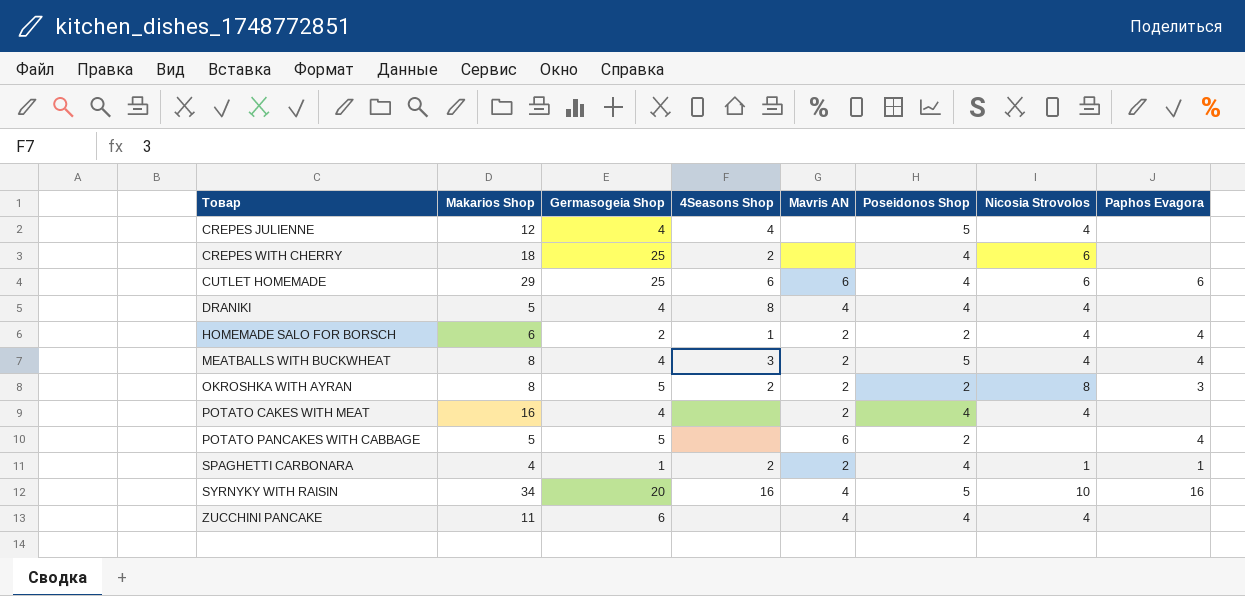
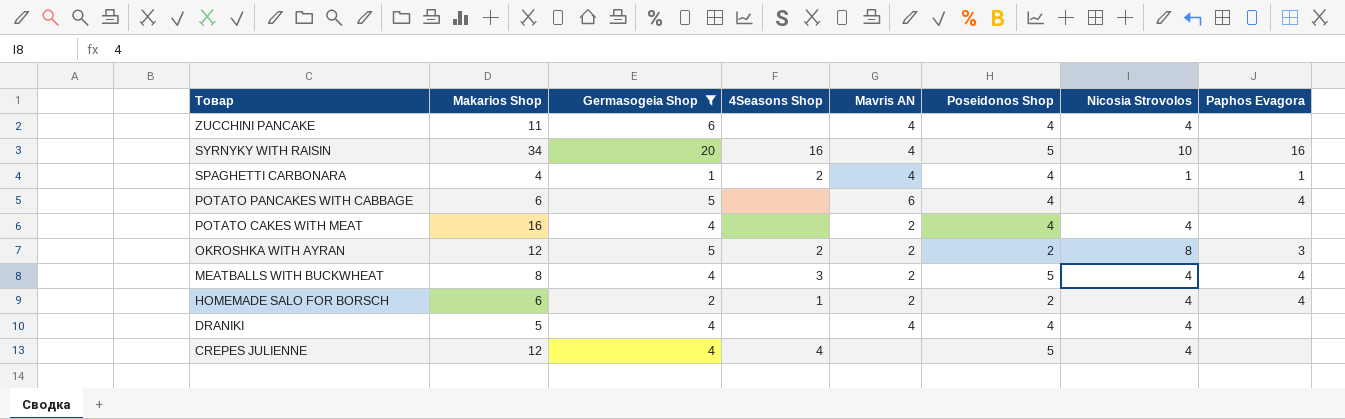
filter: none -> Germasogeia Shop != 25
row order: Товар ascending -> Товар descending
SPAGHETTI CARBONARA | Mavris AN: 2 -> 4
POTATO PANCAKES WITH CABBAGE | Makarios Shop: 5 -> 6
POTATO PANCAKES WITH CABBAGE | Poseidonos Shop: 2 -> 4
OKROSHKA WITH AYRAN | Makarios Shop: 8 -> 12
DRANIKI | 4Seasons Shop: 8 -> none

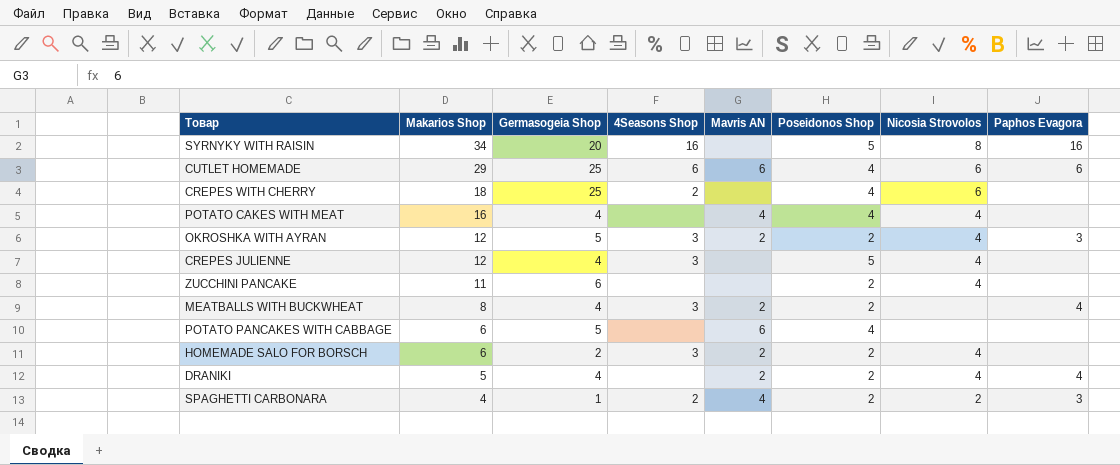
filter: Germasogeia Shop != 25 -> none
row order: Товар descending -> Makarios Shop descending
SYRNYKY WITH RAISIN | Mavris AN: 4 -> none
SYRNYKY WITH RAISIN | Nicosia Strovolos: 10 -> 8
POTATO CAKES WITH MEAT | Mavris AN: 2 -> 4
OKROSHKA WITH AYRAN | 4Seasons Shop: 2 -> 3
OKROSHKA WITH AYRAN | Nicosia Strovolos: 8 -> 4
CREPES JULIENNE | 4Seasons Shop: 4 -> 3
ZUCCHINI PANCAKE | Mavris AN: 4 -> none
ZUCCHINI PANCAKE | Poseidonos Shop: 4 -> 2
MEATBALLS WITH BUCKWHEAT | Poseidonos Shop: 5 -> 2
MEATBALLS WITH BUCKWHEAT | Nicosia Strovolos: 4 -> none
POTATO PANCAKES WITH CABBAGE | Paphos Evagora: 4 -> none
HOMEMADE SALO FOR BORSCH | 4Seasons Shop: 1 -> 3
HOMEMADE SALO FOR BORSCH | Paphos Evagora: 4 -> none
DRANIKI | Mavris AN: 4 -> 2
DRANIKI | Poseidonos Shop: 4 -> 2
DRANIKI | Paphos Evagora: none -> 4
SPAGHETTI CARBONARA | Poseidonos Shop: 4 -> 2
SPAGHETTI CARBONARA | Nicosia Strovolos: 1 -> 2
SPAGHETTI CARBONARA | Paphos Evagora: 1 -> 3

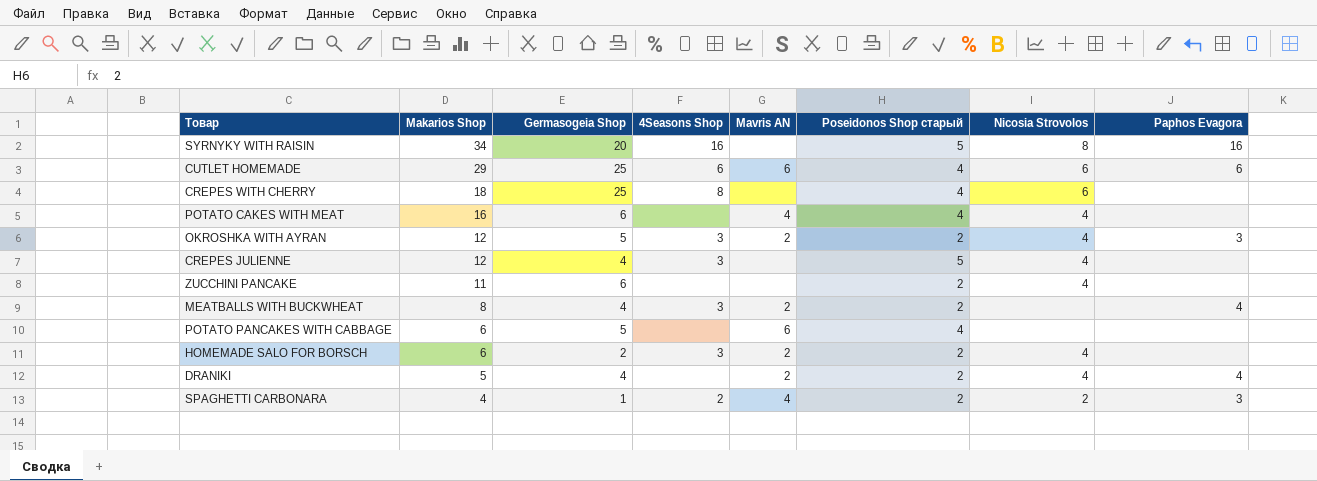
column name: Poseidonos Shop -> Poseidonos Shop старый
CREPES WITH CHERRY | 4Seasons Shop: 2 -> 8
POTATO CAKES WITH MEAT | Germasogeia Shop: 4 -> 6

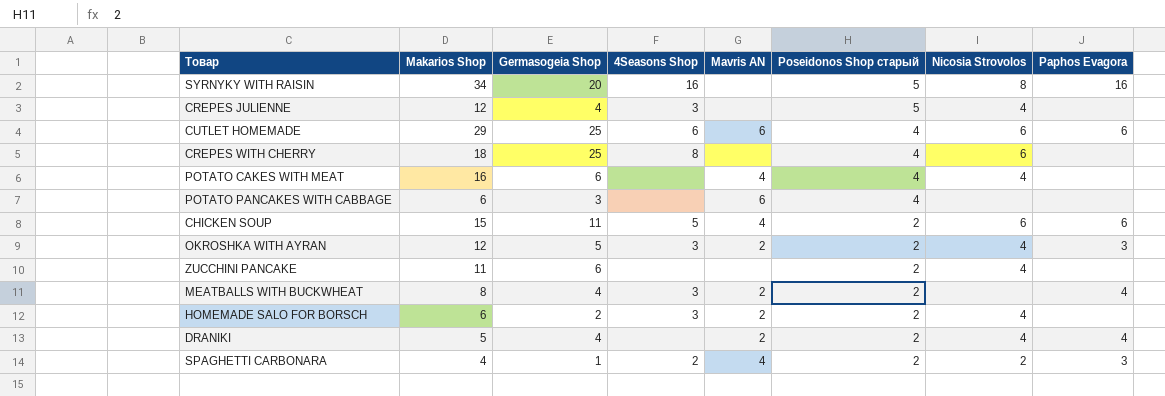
row order: Makarios Shop descending -> Poseidonos Shop старый descending
POTATO PANCAKES WITH CABBAGE | Germasogeia Shop: 5 -> 3
row CHICKEN SOUP: none -> 15 | 11 | 5 | 4 | 2 | 6 | 6

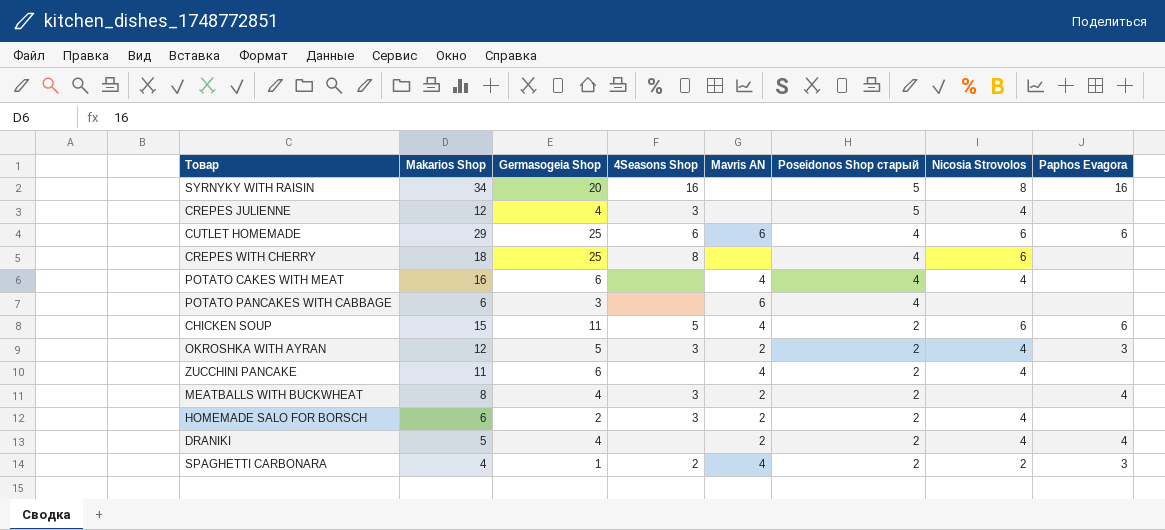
ZUCCHINI PANCAKE | Mavris AN: none -> 4

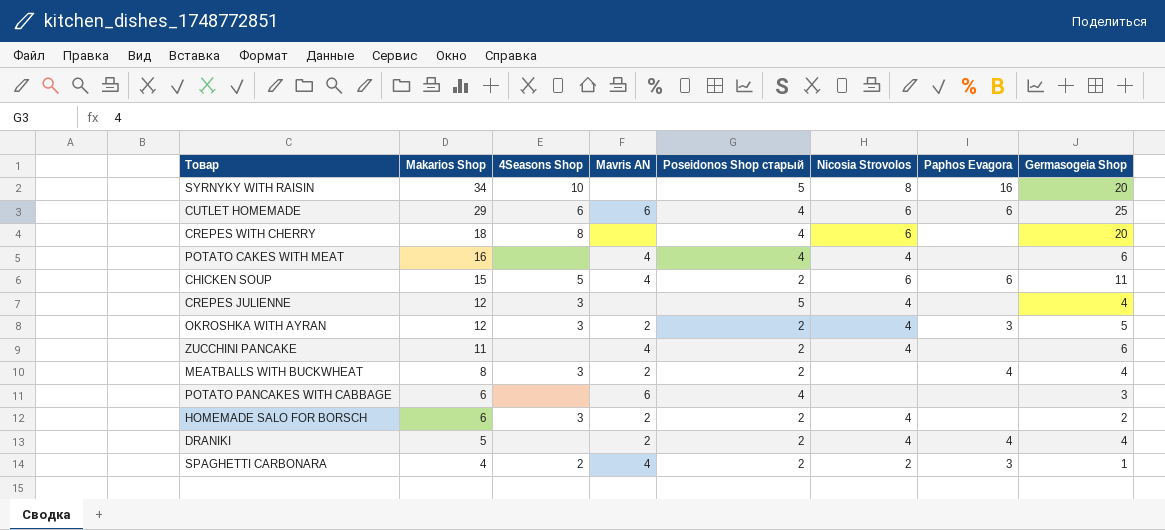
row order: Poseidonos Shop старый descending -> Makarios Shop descending
column Germasogeia Shop | position: 3 -> 8
SYRNYKY WITH RAISIN | 4Seasons Shop: 16 -> 10
CREPES WITH CHERRY | Germasogeia Shop: 25 -> 20

